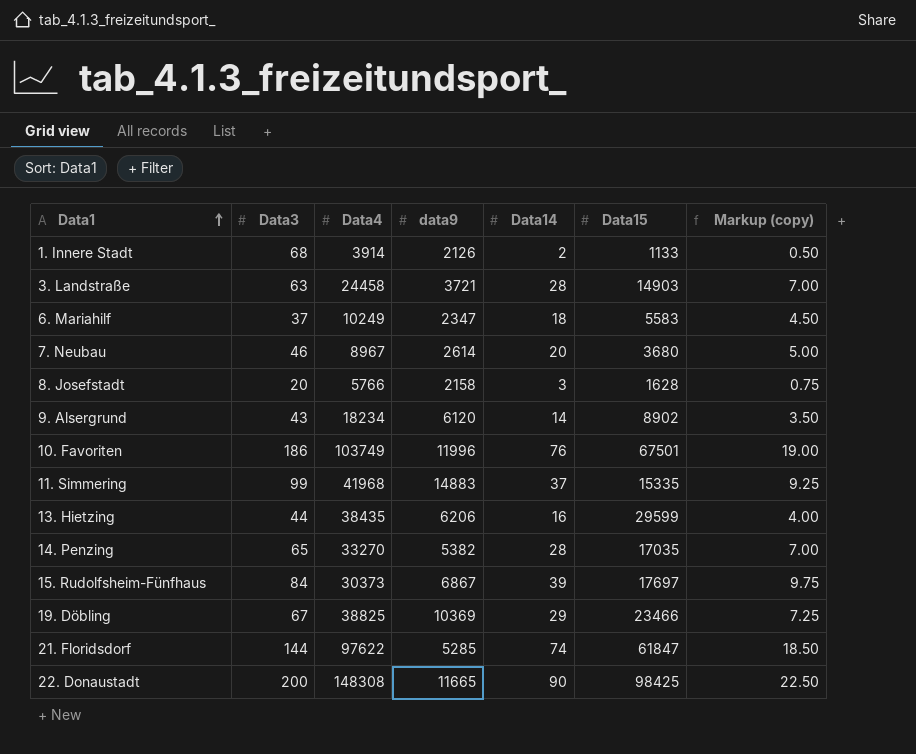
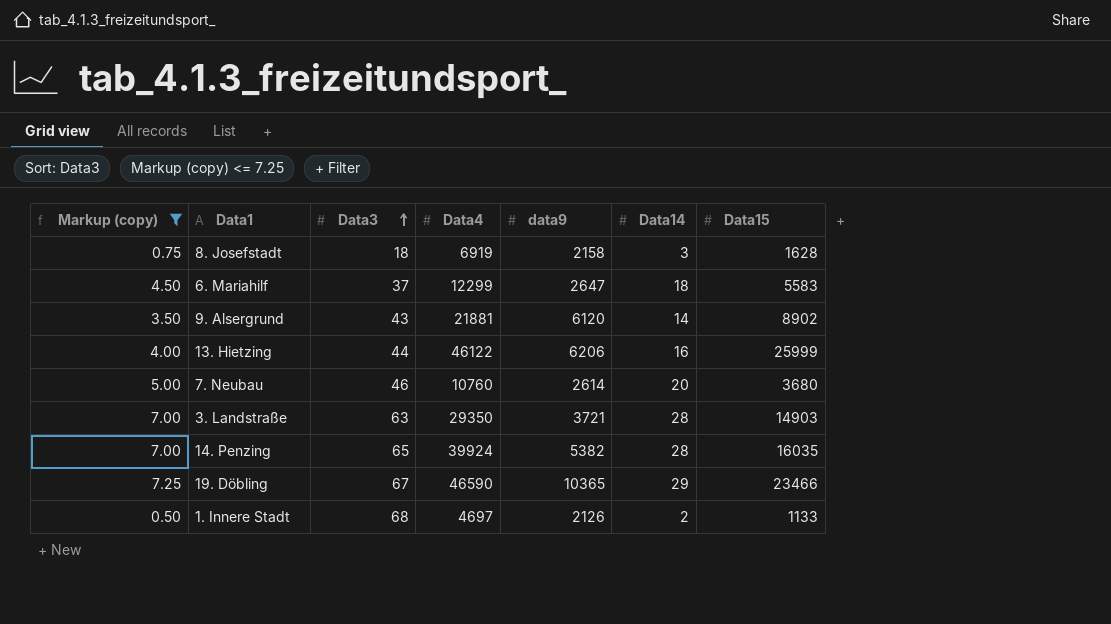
filter: none -> Markup (copy) <= 7.25
row order: Data1 ascending -> Data3 ascending
column Markup (copy) | position: 7 -> 1
8. Josefstadt | Data3: 20 -> 18
8. Josefstadt | Data4: 5766 -> 6919
6. Mariahilf | Data4: 10249 -> 12299
6. Mariahilf | data9: 2347 -> 2647
9. Alsergrund | Data4: 18234 -> 21881
13. Hietzing | Data4: 38435 -> 46122
13. Hietzing | Data15: 29599 -> 25999
7. Neubau | Data4: 8967 -> 10760
3. Landstraße | Data4: 24458 -> 29350
14. Penzing | Data4: 33270 -> 39924
14. Penzing | Data15: 17035 -> 16035
19. Döbling | Data4: 38825 -> 46590
19. Döbling | data9: 10369 -> 10365
1. Innere Stadt | Data4: 3914 -> 4697

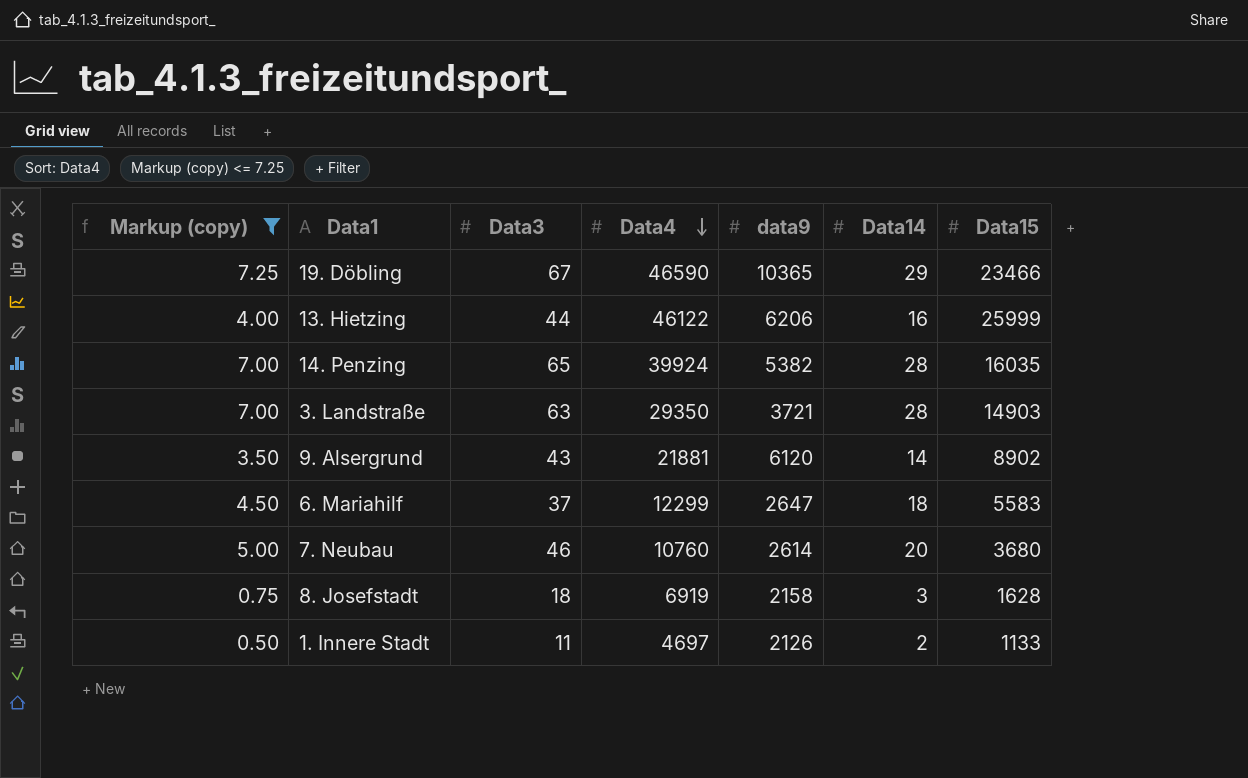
row order: Data3 ascending -> Data4 descending
1. Innere Stadt | Data3: 68 -> 11

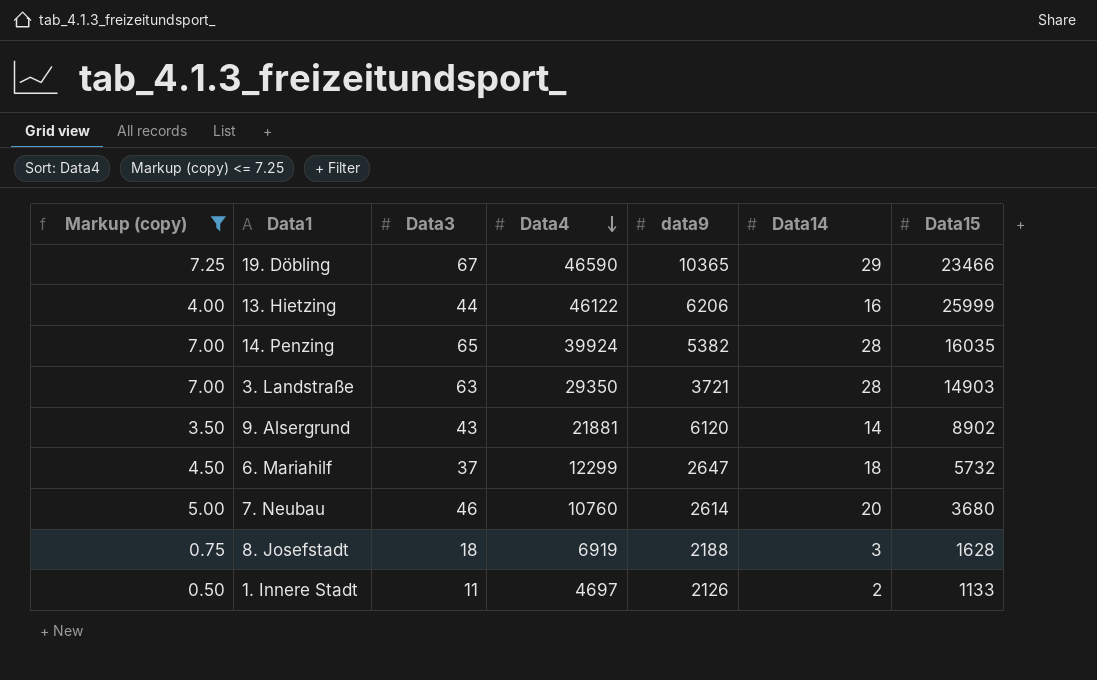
6. Mariahilf | Data15: 5583 -> 5732
8. Josefstadt | data9: 2158 -> 2188

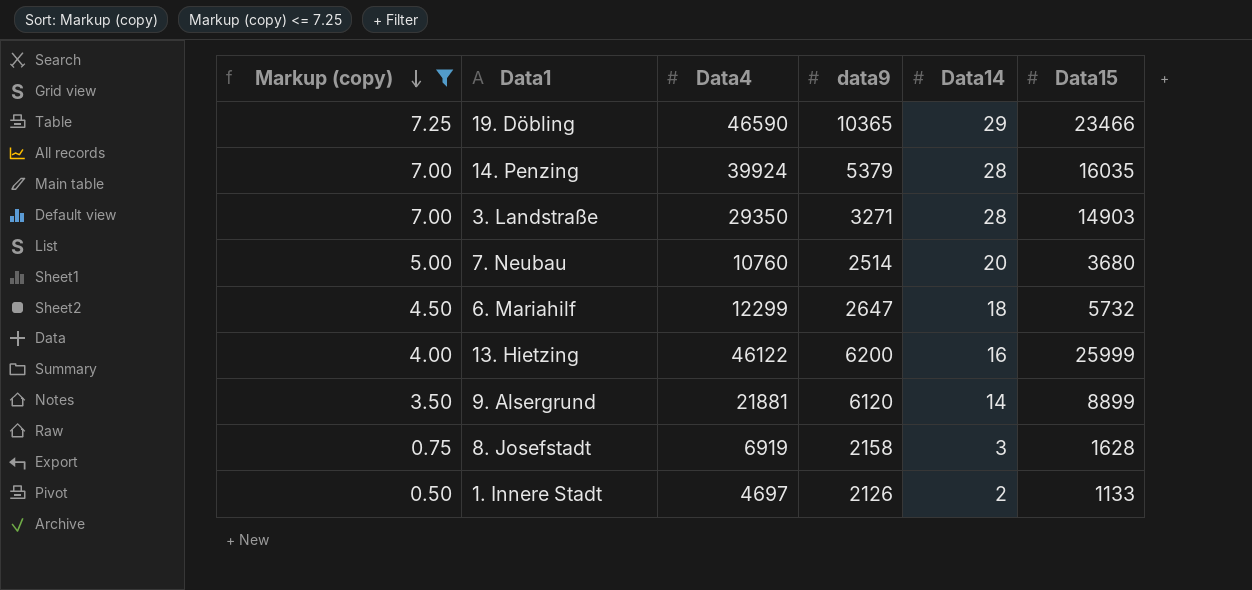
row order: Data4 descending -> Markup (copy) descending
column Data3 | position: 3 -> none
14. Penzing | data9: 5382 -> 5379
3. Landstraße | data9: 3721 -> 3271
7. Neubau | data9: 2614 -> 2514
13. Hietzing | data9: 6206 -> 6200
9. Alsergrund | Data15: 8902 -> 8899
8. Josefstadt | data9: 2188 -> 2158

